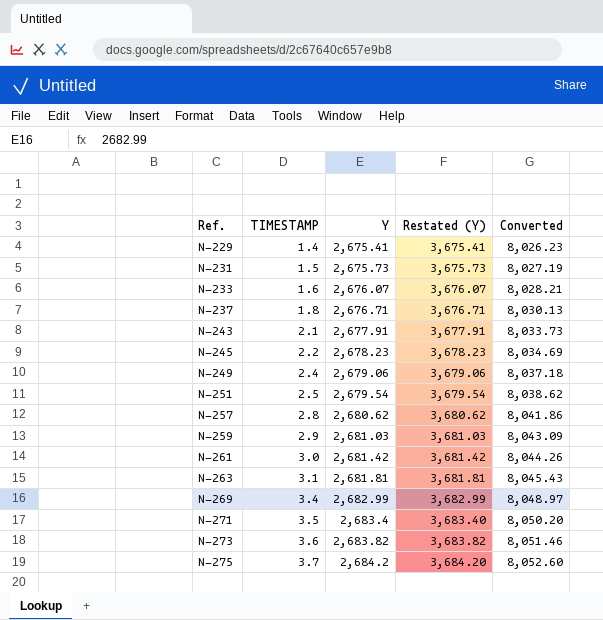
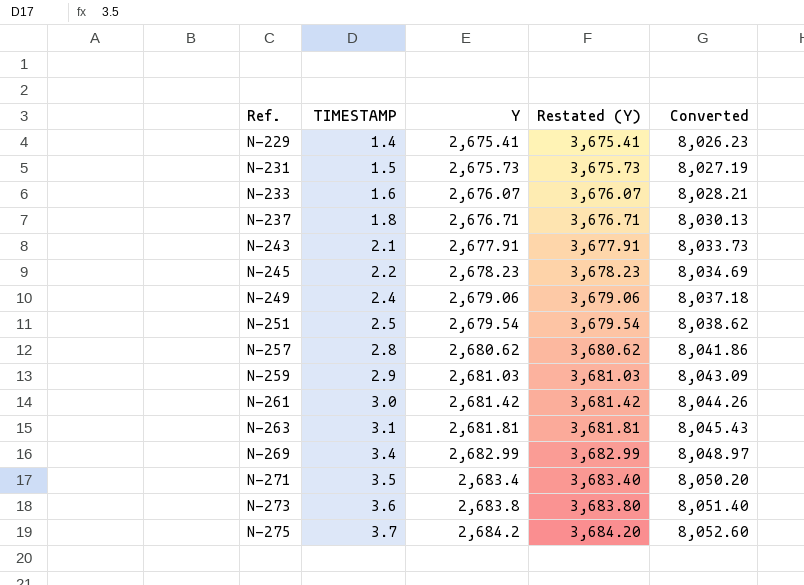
N-273 | Y: 2,683.82 -> 2,683.8
N-273 | Restated (Y): 3,683.82 -> 3,683.80
N-273 | Converted: 8,051.46 -> 8,051.40

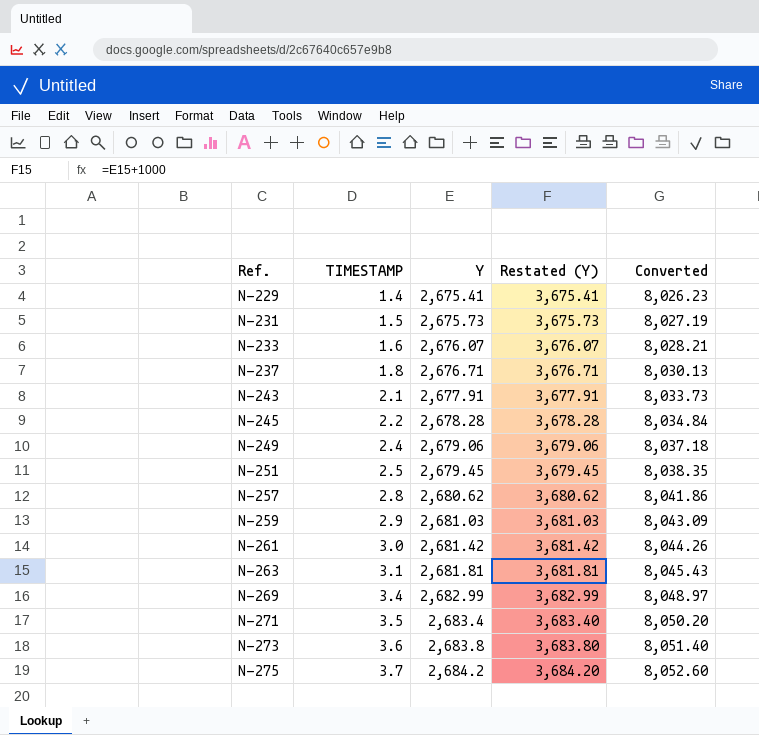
N-245 | Y: 2,678.23 -> 2,678.28
N-245 | Restated (Y): 3,678.23 -> 3,678.28
N-245 | Converted: 8,034.69 -> 8,034.84
N-251 | Y: 2,679.54 -> 2,679.45
N-251 | Restated (Y): 3,679.54 -> 3,679.45
N-251 | Converted: 8,038.62 -> 8,038.35

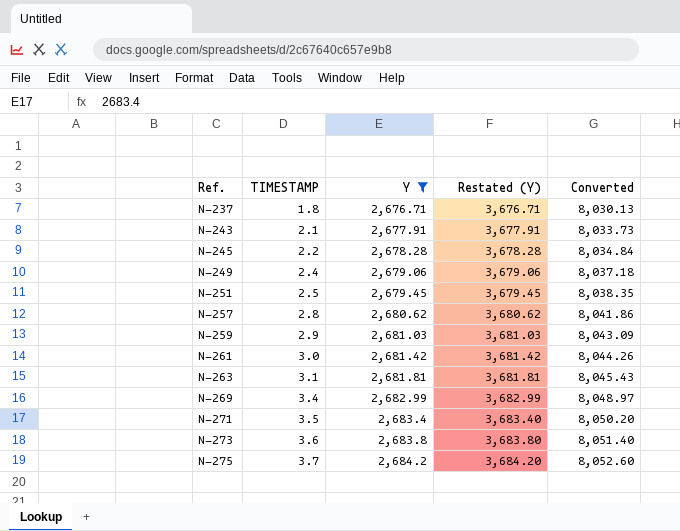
filter: none -> Y >= 2,676.71

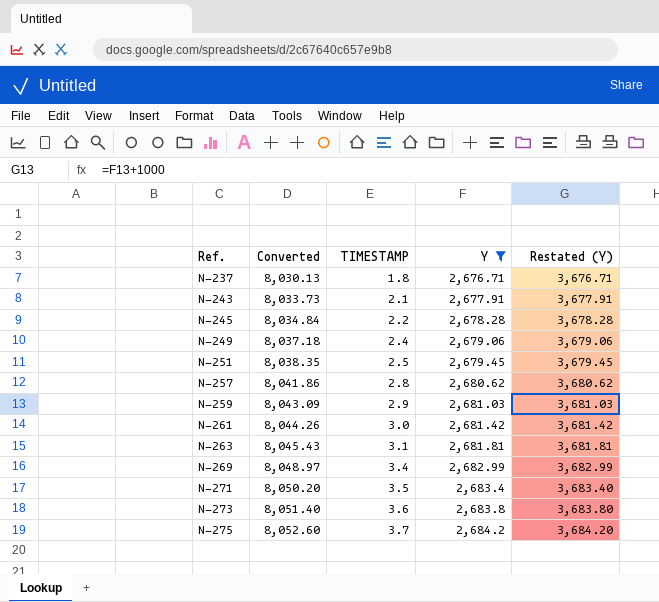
column Converted | position: 5 -> 2

